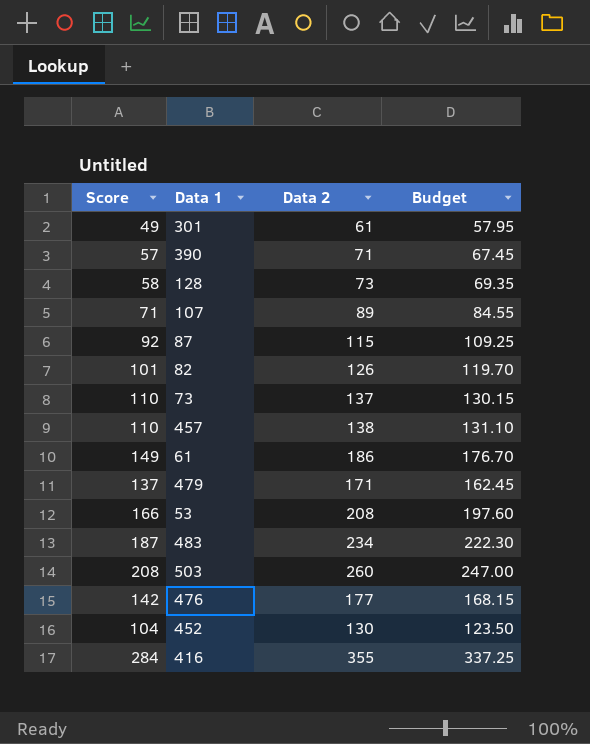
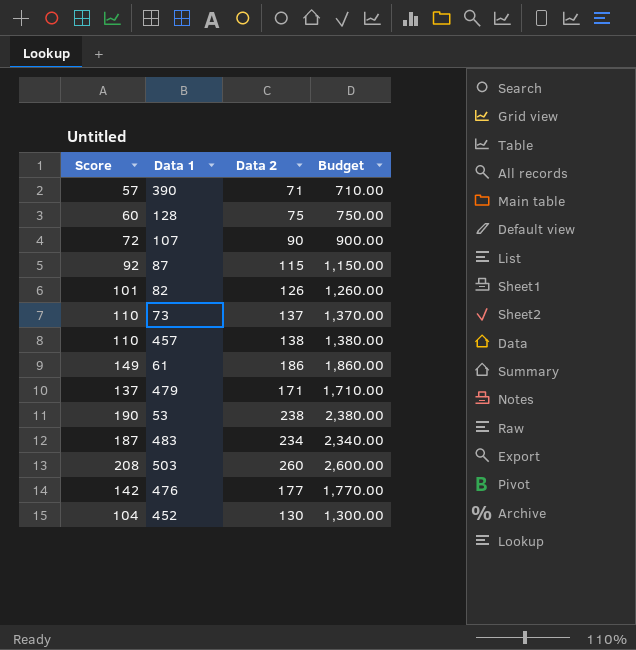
column Budget | formula: [Data 2] * 0.95 -> [Data 2] * 10
row 301: 49 | 61 | 57.95 -> none
row 416: 284 | 355 | 337.25 -> none
128 | Score: 58 -> 60
128 | Data 2: 73 -> 75
107 | Score: 71 -> 72
107 | Data 2: 89 -> 90
53 | Score: 166 -> 190
53 | Data 2: 208 -> 238

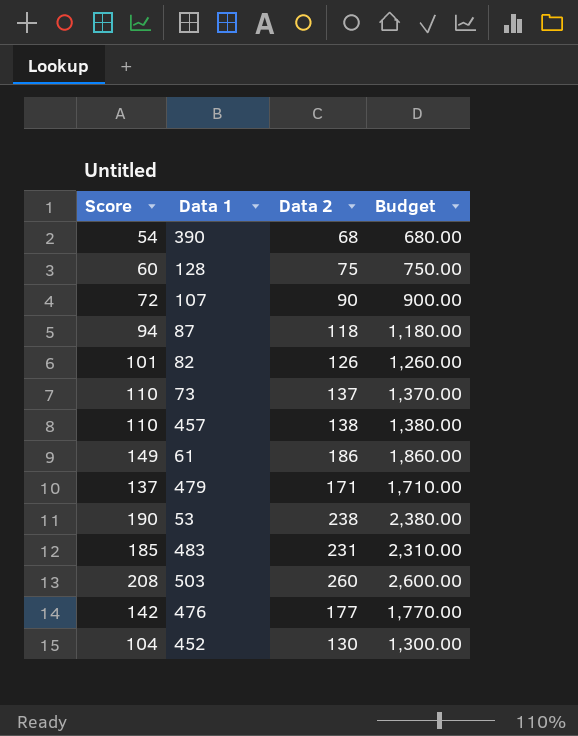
390 | Score: 57 -> 54
390 | Data 2: 71 -> 68
390 | Budget: 710.00 -> 680.00
87 | Score: 92 -> 94
87 | Data 2: 115 -> 118
87 | Budget: 1,150.00 -> 1,180.00
483 | Score: 187 -> 185
483 | Data 2: 234 -> 231
483 | Budget: 2,340.00 -> 2,310.00

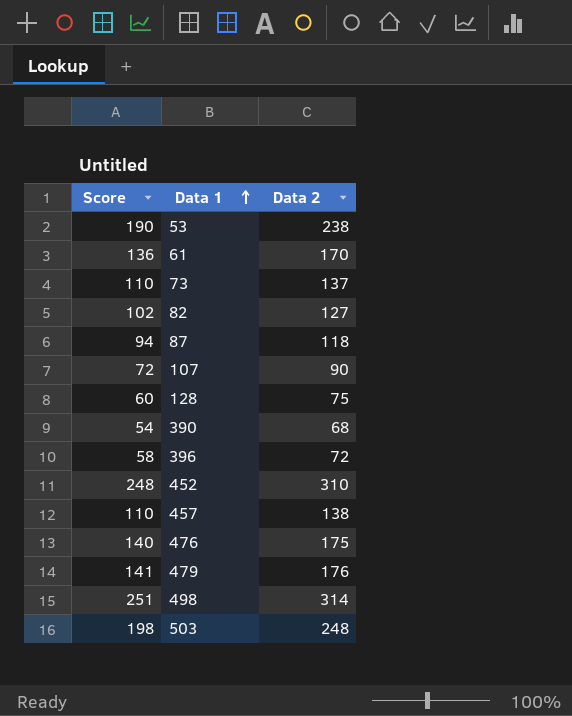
row order: none -> Data 1 ascending
column Budget | formula: [Data 2] * 10 -> none
row 483: 185 | 231 | 2,310.00 -> none
61 | Score: 149 -> 136
61 | Data 2: 186 -> 170
82 | Score: 101 -> 102
82 | Data 2: 126 -> 127
row 396: none -> 58 | 72
452 | Score: 104 -> 248
452 | Data 2: 130 -> 310
476 | Score: 142 -> 140
476 | Data 2: 177 -> 175
479 | Score: 137 -> 141
479 | Data 2: 171 -> 176
row 498: none -> 251 | 314
503 | Score: 208 -> 198
503 | Data 2: 260 -> 248

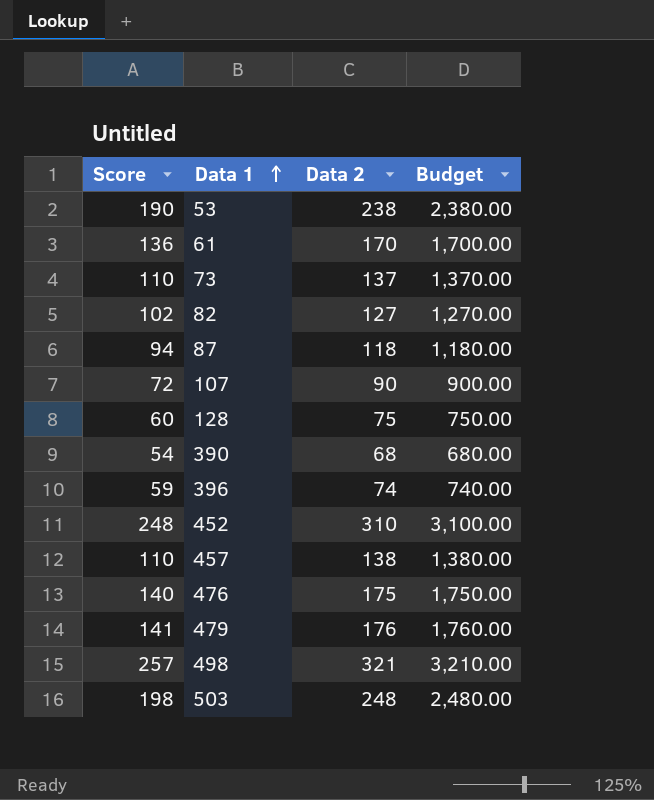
column Budget | formula: none -> [Data 2] * 10
396 | Score: 58 -> 59
396 | Data 2: 72 -> 74
498 | Score: 251 -> 257
498 | Data 2: 314 -> 321

